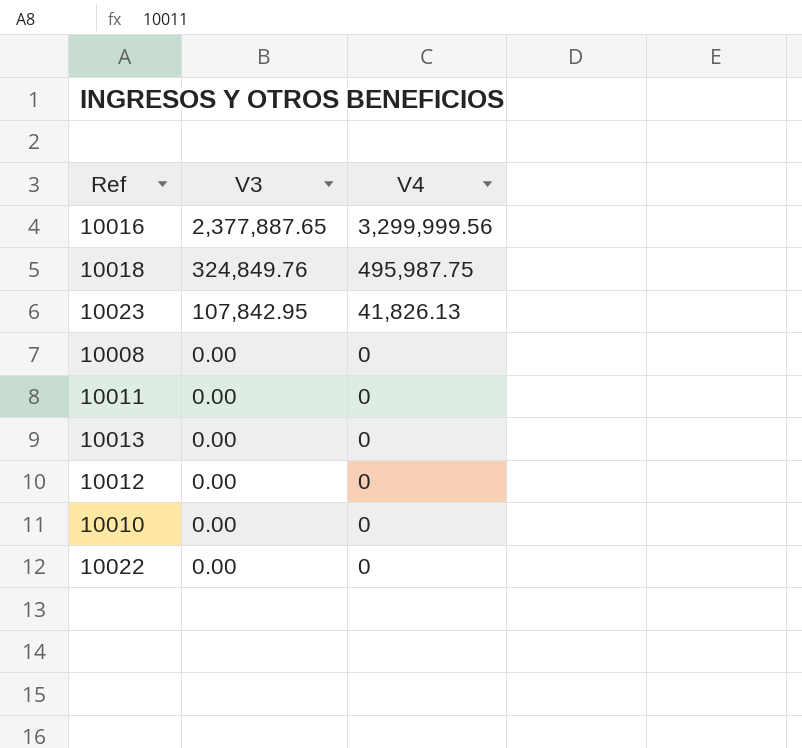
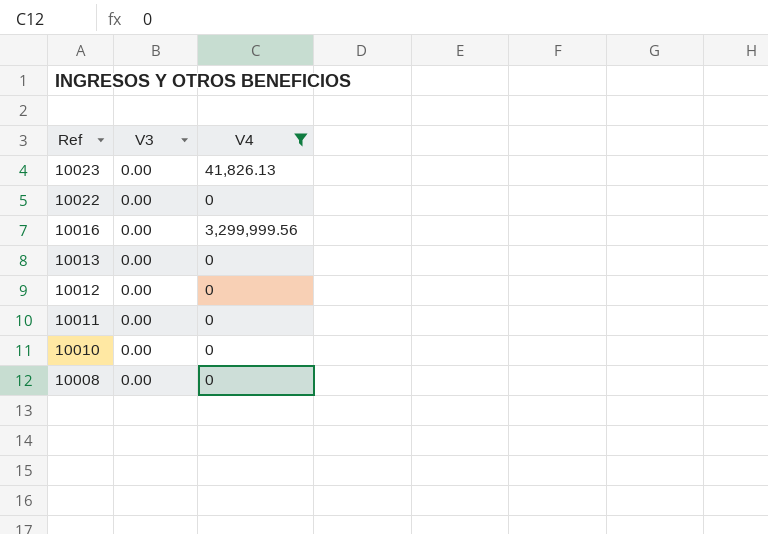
filter: none -> V4 != 495,987.75
row order: V3 descending -> Ref descending
10023 | V3: 107,842.95 -> 0.00
10016 | V3: 2,377,887.65 -> 0.00

